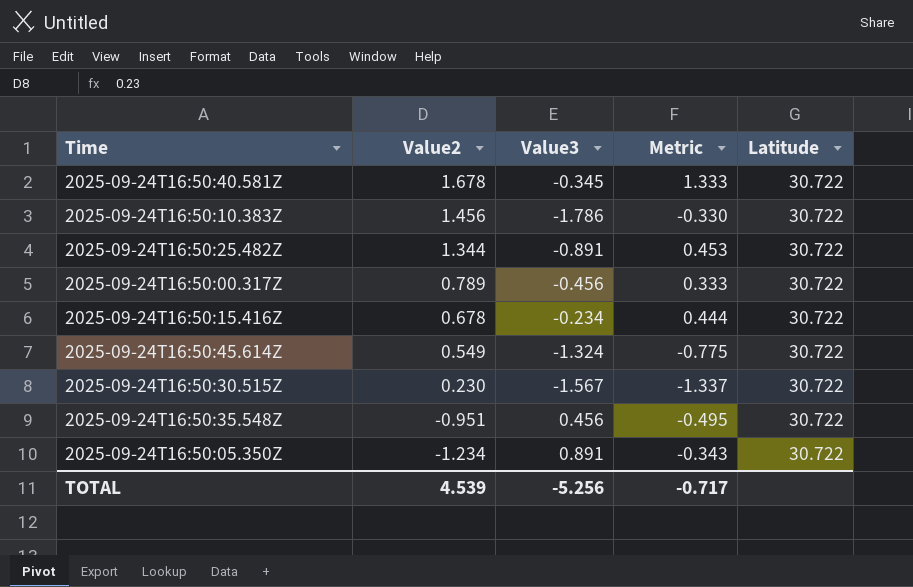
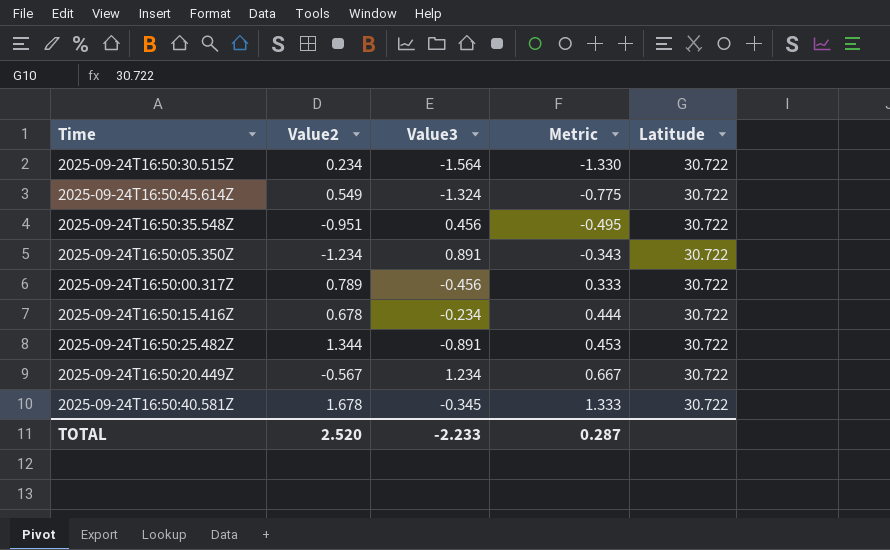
row order: Value2 descending -> Metric ascending
row 2025-09-24T16:50:10.383Z: 1.456 | -1.786 | -0.330 | 30.722 -> none
2025-09-24T16:50:30.515Z | Value2: 0.230 -> 0.234
2025-09-24T16:50:30.515Z | Value3: -1.567 -> -1.564
2025-09-24T16:50:30.515Z | Metric: -1.337 -> -1.330
row 2025-09-24T16:50:20.449Z: none -> -0.567 | 1.234 | 0.667 | 30.722
TOTAL | Value2: 4.539 -> 2.520
TOTAL | Value3: -5.256 -> -2.233
TOTAL | Metric: -0.717 -> 0.287

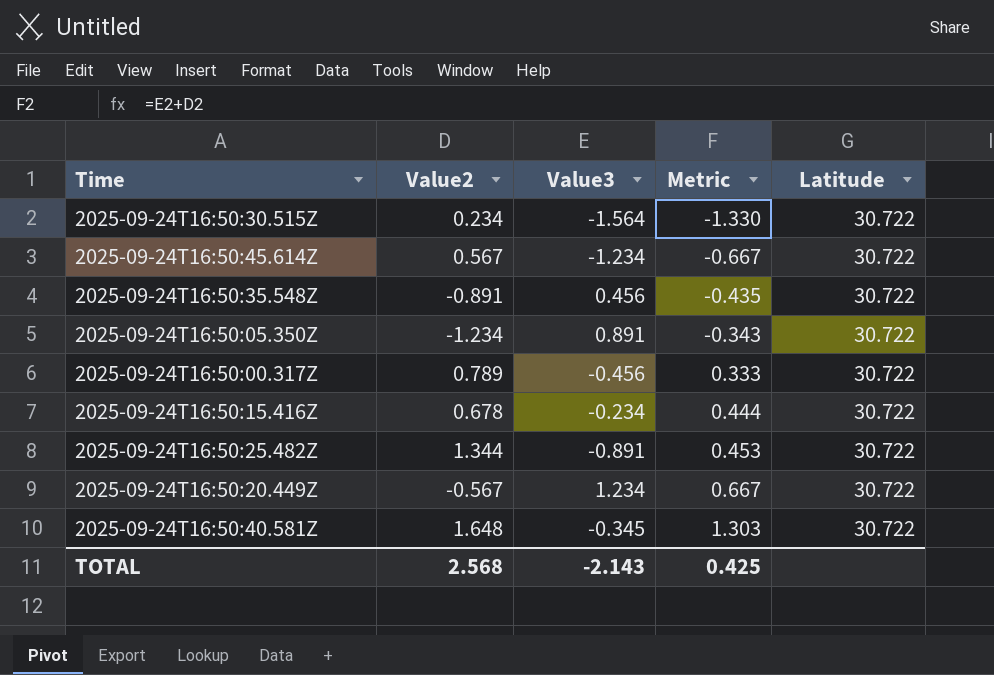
2025-09-24T16:50:45.614Z | Value2: 0.549 -> 0.567
2025-09-24T16:50:45.614Z | Value3: -1.324 -> -1.234
2025-09-24T16:50:45.614Z | Metric: -0.775 -> -0.667
2025-09-24T16:50:35.548Z | Value2: -0.951 -> -0.891
2025-09-24T16:50:35.548Z | Metric: -0.495 -> -0.435
2025-09-24T16:50:40.581Z | Value2: 1.678 -> 1.648
2025-09-24T16:50:40.581Z | Metric: 1.333 -> 1.303
TOTAL | Value2: 2.520 -> 2.568
TOTAL | Value3: -2.233 -> -2.143
TOTAL | Metric: 0.287 -> 0.425

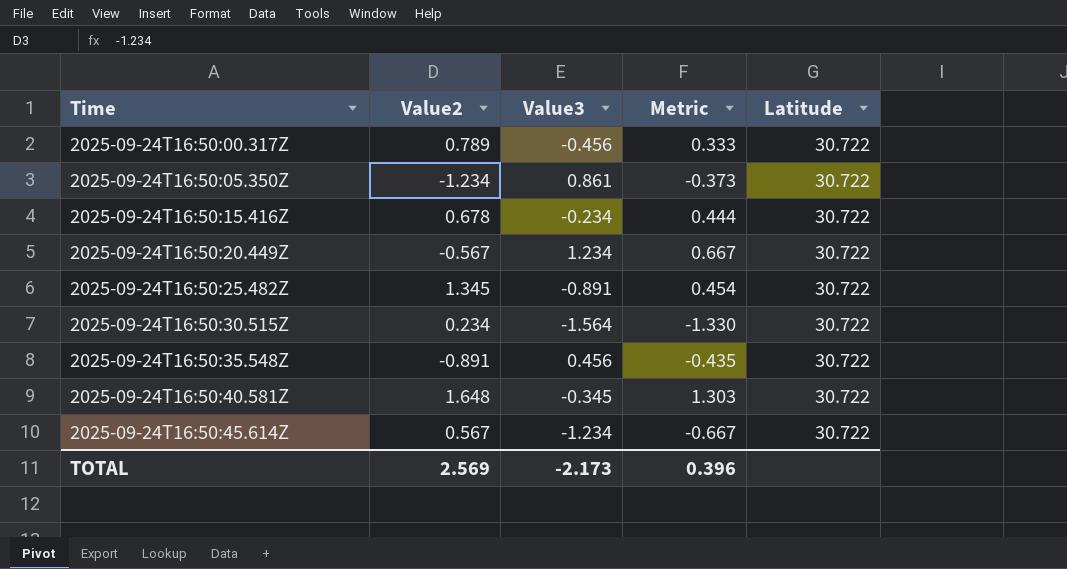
row order: Metric ascending -> Time ascending
2025-09-24T16:50:05.350Z | Value3: 0.891 -> 0.861
2025-09-24T16:50:05.350Z | Metric: -0.343 -> -0.373
2025-09-24T16:50:25.482Z | Value2: 1.344 -> 1.345
2025-09-24T16:50:25.482Z | Metric: 0.453 -> 0.454
TOTAL | Value2: 2.568 -> 2.569
TOTAL | Value3: -2.143 -> -2.173
TOTAL | Metric: 0.425 -> 0.396

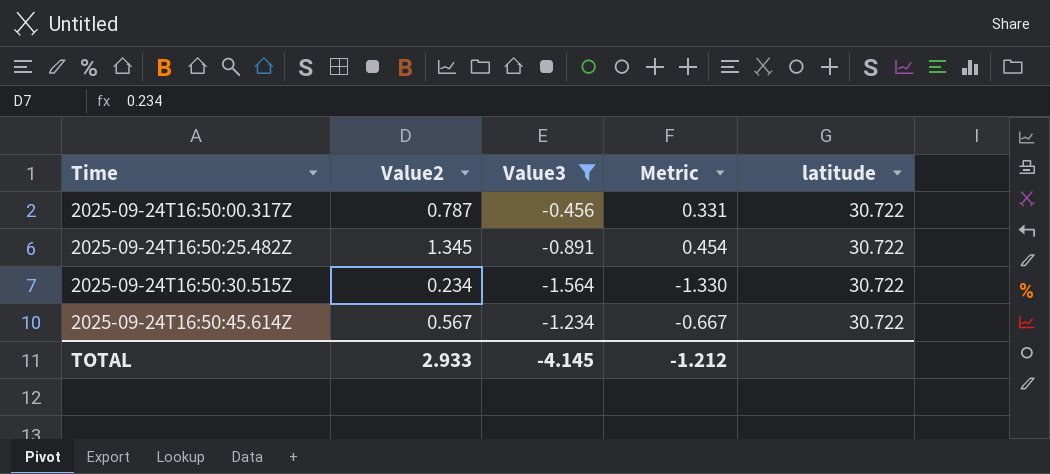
filter: none -> Value3 <= -0.456
column name: Latitude -> latitude
2025-09-24T16:50:00.317Z | Value2: 0.789 -> 0.787
2025-09-24T16:50:00.317Z | Metric: 0.333 -> 0.331
TOTAL | Value2: 2.569 -> 2.933
TOTAL | Value3: -2.173 -> -4.145
TOTAL | Metric: 0.396 -> -1.212

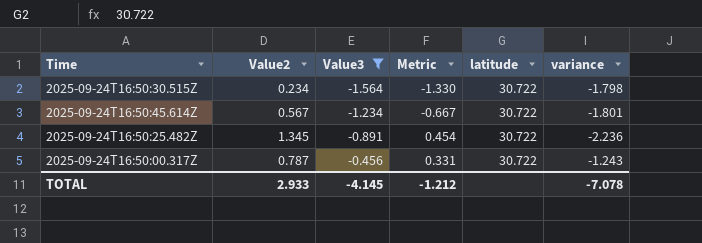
row order: Time ascending -> Value3 ascending
column variance | formula: none -> [Value3] - [Value2]

